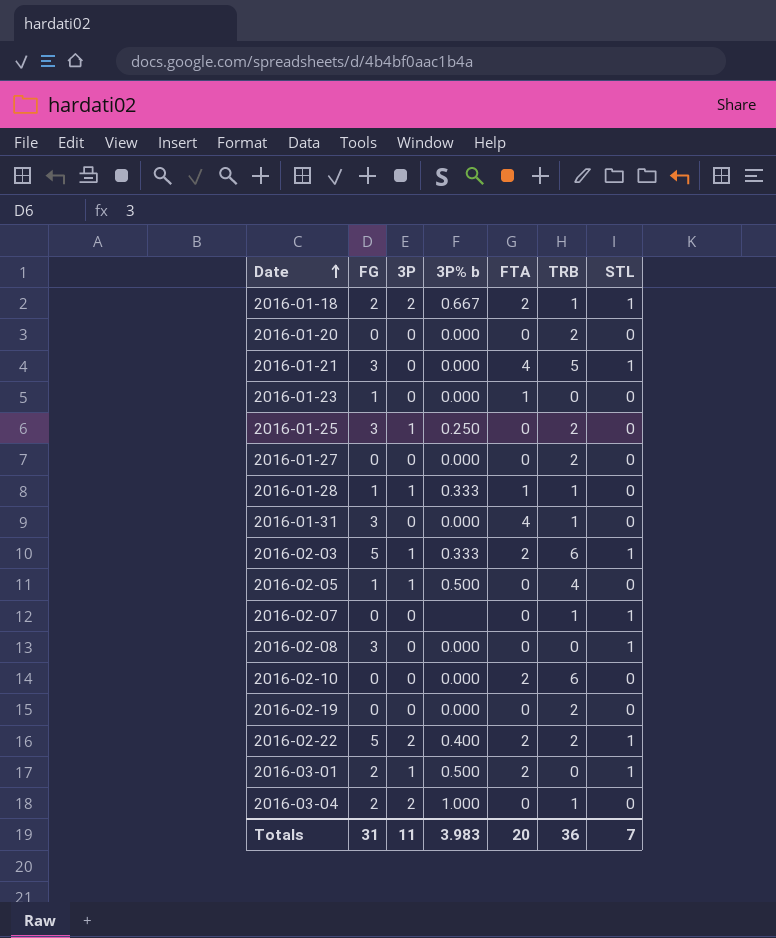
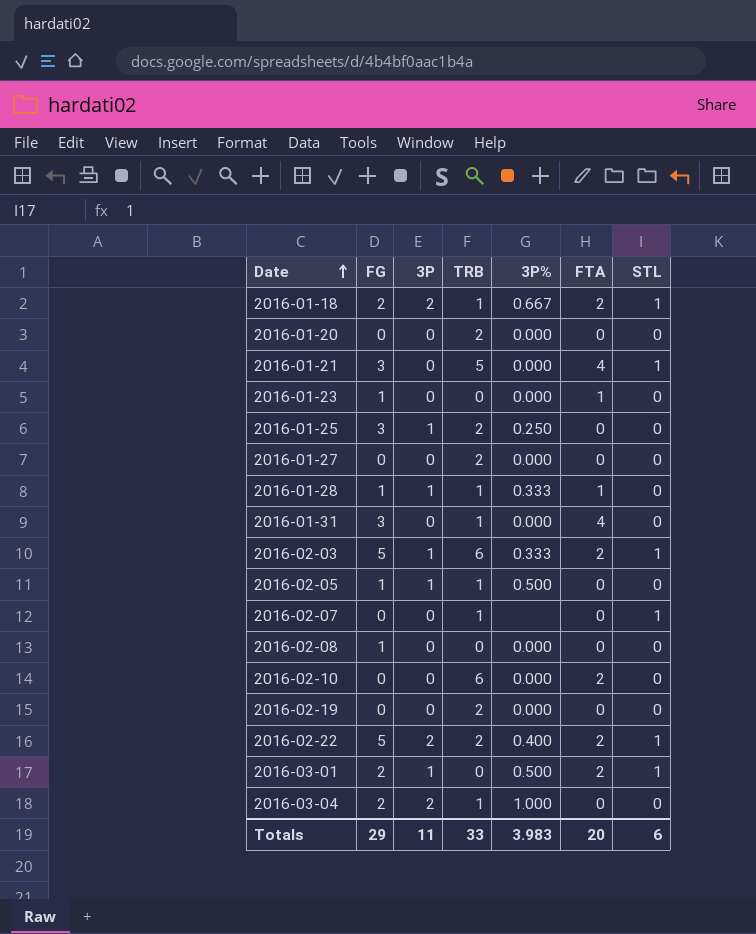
column TRB | position: 6 -> 4
column name: 3P% b -> 3P%
2016-02-05 | TRB: 4 -> 1
2016-02-08 | FG: 3 -> 1
2016-02-08 | STL: 1 -> 0
Totals | FG: 31 -> 29
Totals | TRB: 36 -> 33
Totals | STL: 7 -> 6

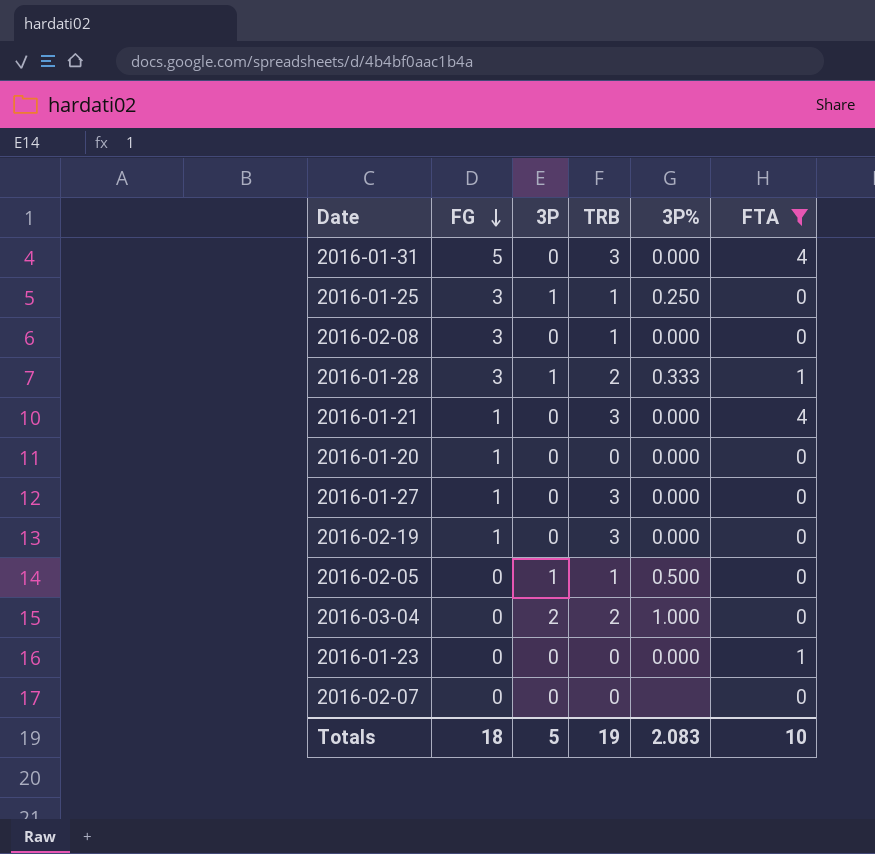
filter: none -> FTA != 2
row order: Date ascending -> FG descending
column STL | position: 7 -> none
2016-01-31 | FG: 3 -> 5
2016-01-31 | TRB: 1 -> 3
2016-01-25 | TRB: 2 -> 1
2016-02-08 | FG: 1 -> 3
2016-02-08 | TRB: 0 -> 1
2016-01-28 | FG: 1 -> 3
2016-01-28 | TRB: 1 -> 2
2016-01-21 | FG: 3 -> 1
2016-01-21 | TRB: 5 -> 3
2016-01-20 | FG: 0 -> 1
2016-01-20 | TRB: 2 -> 0
2016-01-27 | FG: 0 -> 1
2016-01-27 | TRB: 2 -> 3
2016-02-19 | FG: 0 -> 1
2016-02-19 | TRB: 2 -> 3
2016-02-05 | FG: 1 -> 0
2016-03-04 | FG: 2 -> 0
2016-03-04 | TRB: 1 -> 2
2016-01-23 | FG: 1 -> 0
2016-02-07 | TRB: 1 -> 0
Totals | FG: 29 -> 18
Totals | 3P: 11 -> 5
Totals | TRB: 33 -> 19
Totals | 3P%: 3.983 -> 2.083
Totals | FTA: 20 -> 10

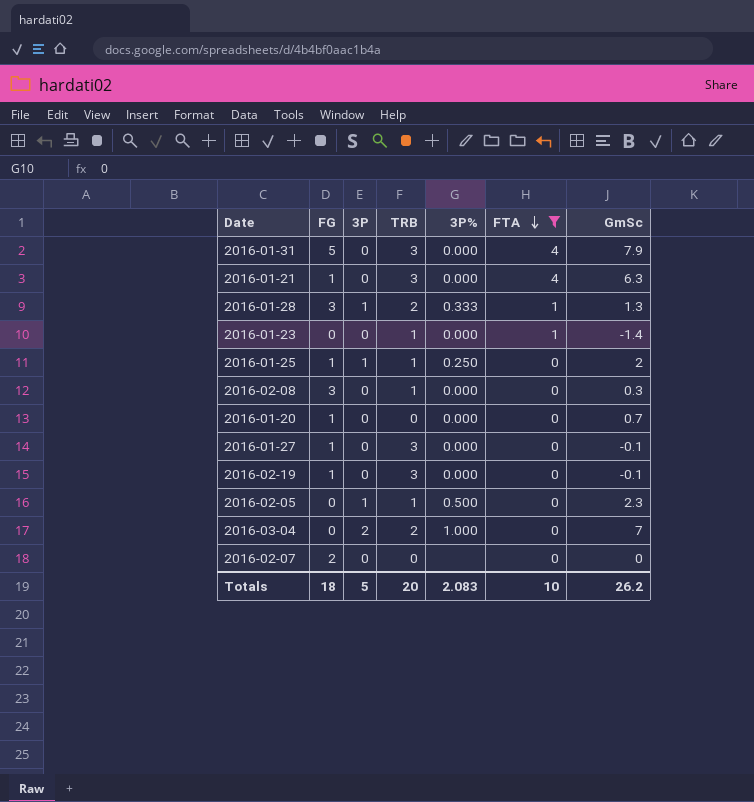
row order: FG descending -> FTA descending
column GmSc | position: none -> 7
2016-01-23 | TRB: 0 -> 1
2016-01-25 | FG: 3 -> 1
2016-02-07 | FG: 0 -> 2
Totals | TRB: 19 -> 20

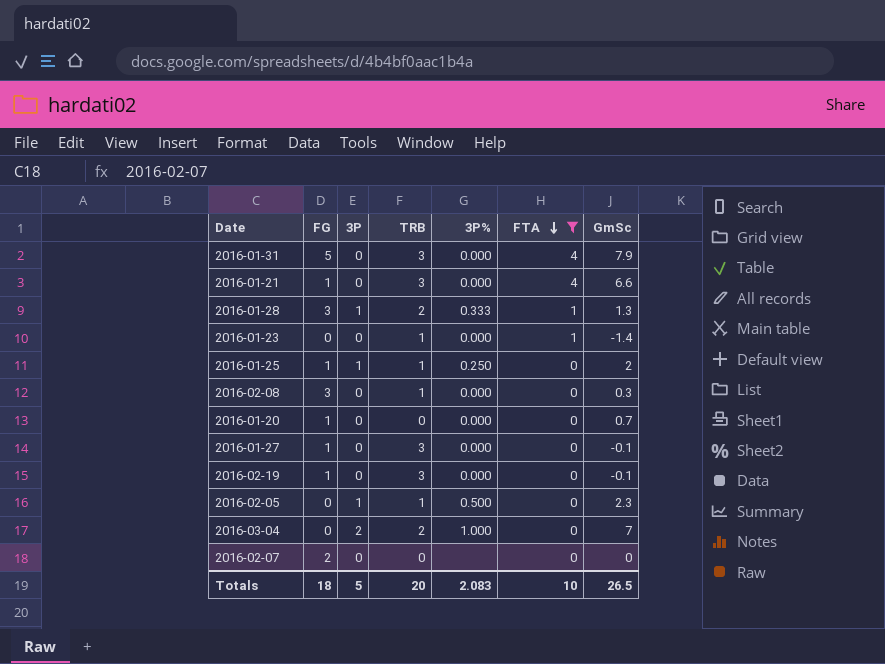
2016-01-21 | GmSc: 6.3 -> 6.6
Totals | GmSc: 26.2 -> 26.5

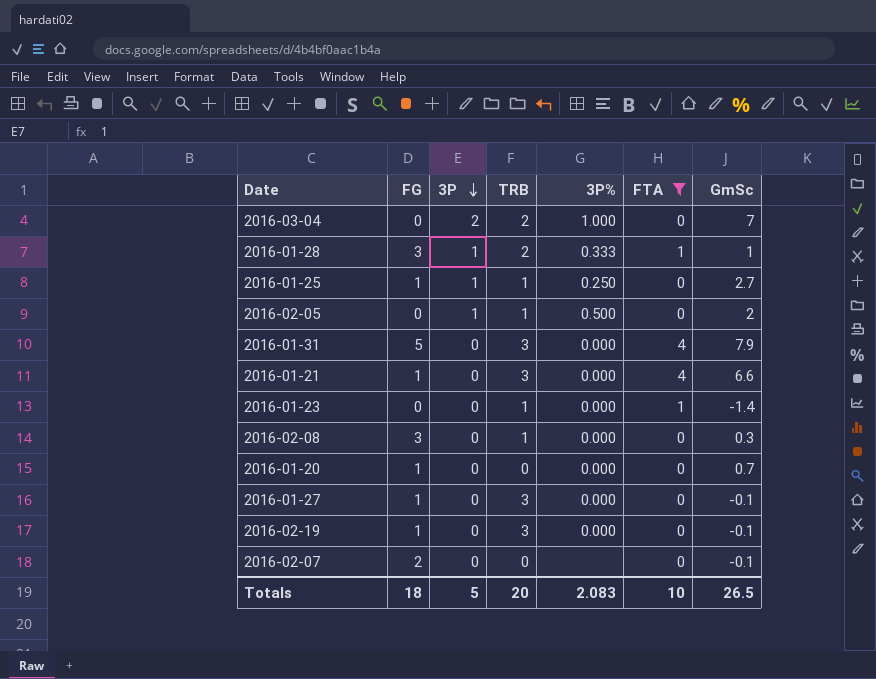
row order: FTA descending -> 3P descending
2016-01-28 | GmSc: 1.3 -> 1
2016-01-25 | GmSc: 2 -> 2.7
2016-02-05 | GmSc: 2.3 -> 2
2016-02-07 | GmSc: 0 -> -0.1

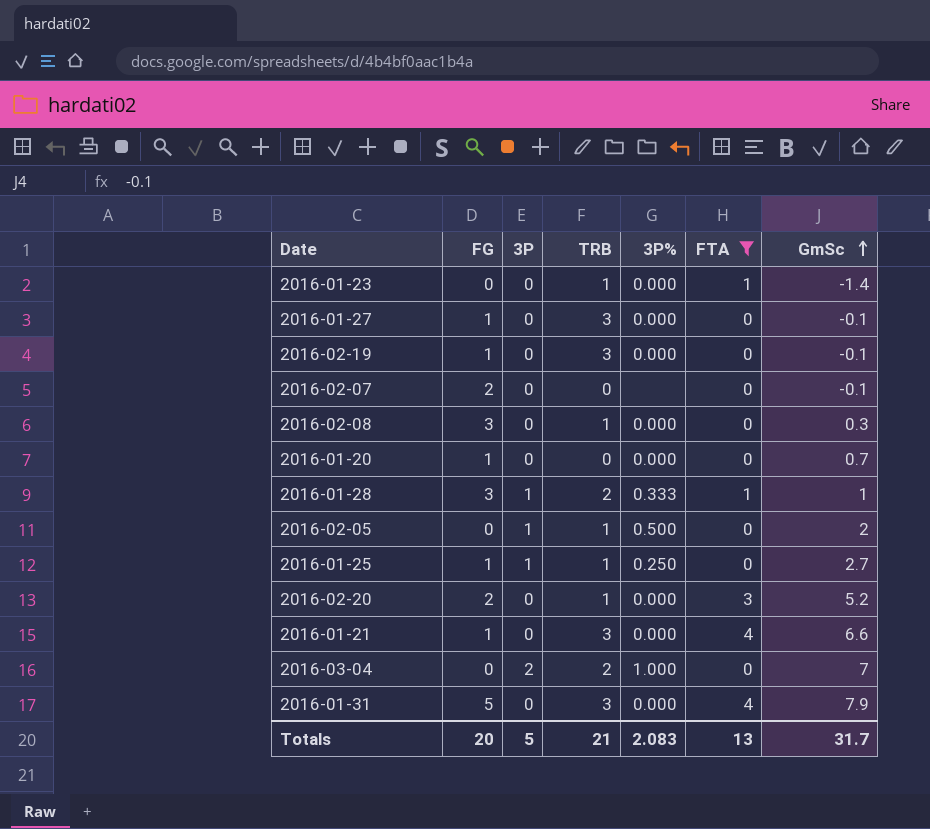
row order: 3P descending -> GmSc ascending
row 2016-02-20: none -> 2 | 0 | 1 | 0.000 | 3 | 5.2
Totals | FG: 18 -> 20
Totals | TRB: 20 -> 21
Totals | FTA: 10 -> 13
Totals | GmSc: 26.5 -> 31.7

